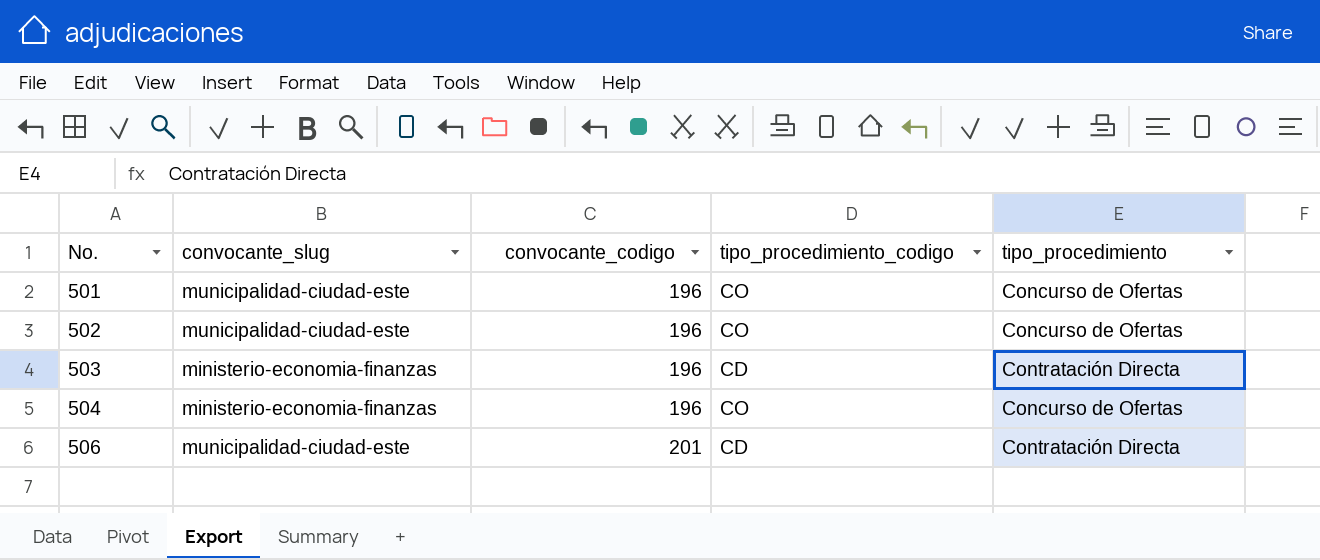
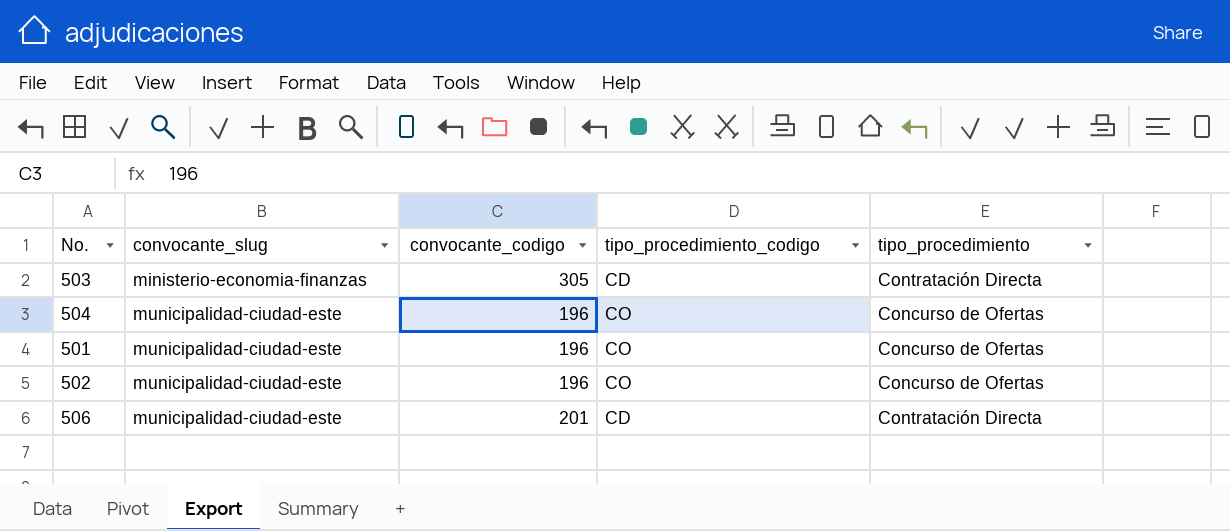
row order: No. ascending -> convocante_slug ascending
503 | convocante_codigo: 196 -> 305
504 | convocante_slug: ministerio-economia-finanzas -> municipalidad-ciudad-este

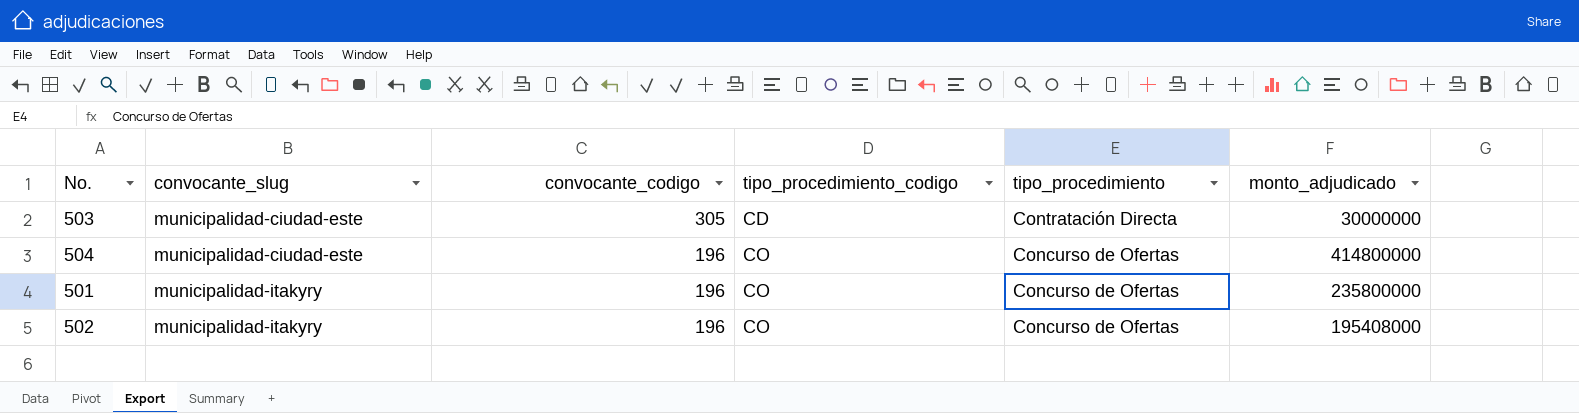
column monto_adjudicado | position: none -> 6
row 506: municipalidad-ciudad-este | 201 | CD | Contratación Directa -> none
503 | convocante_slug: ministerio-economia-finanzas -> municipalidad-ciudad-este
501 | convocante_slug: municipalidad-ciudad-este -> municipalidad-itakyry
502 | convocante_slug: municipalidad-ciudad-este -> municipalidad-itakyry

